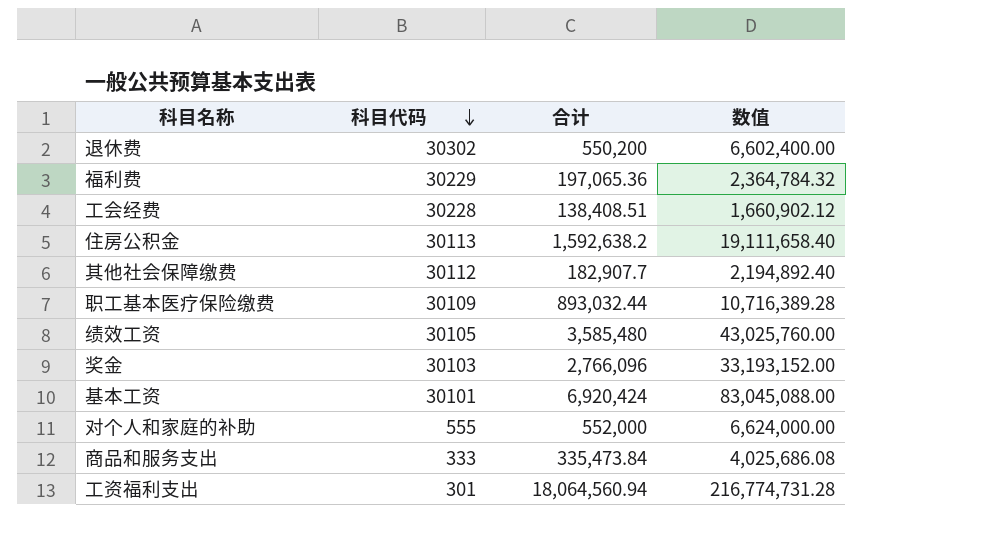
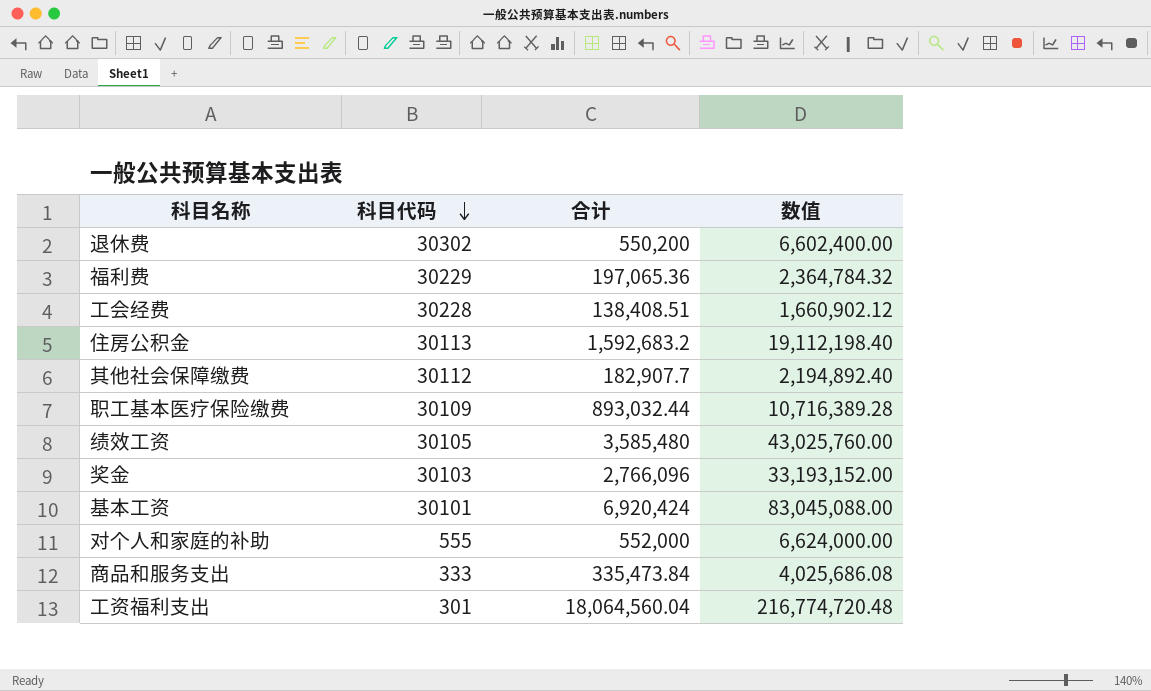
住房公积金 | 合计: 1,592,638.2 -> 1,592,683.2
住房公积金 | 数值: 19,111,658.40 -> 19,112,198.40
工资福利支出 | 合计: 18,064,560.94 -> 18,064,560.04
工资福利支出 | 数值: 216,774,731.28 -> 216,774,720.48

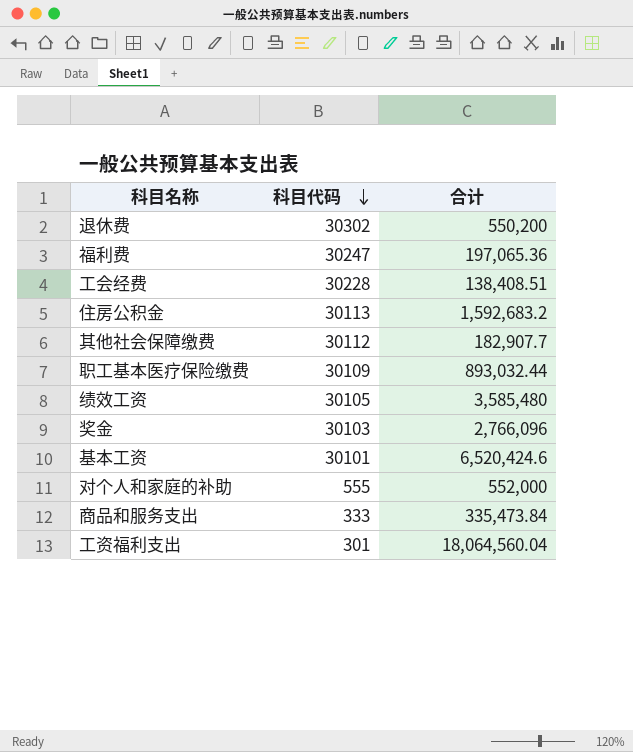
column 数值 | formula: [合计] * 12 -> none
福利费 | 科目代码: 30229 -> 30247
基本工资 | 合计: 6,920,424 -> 6,520,424.6

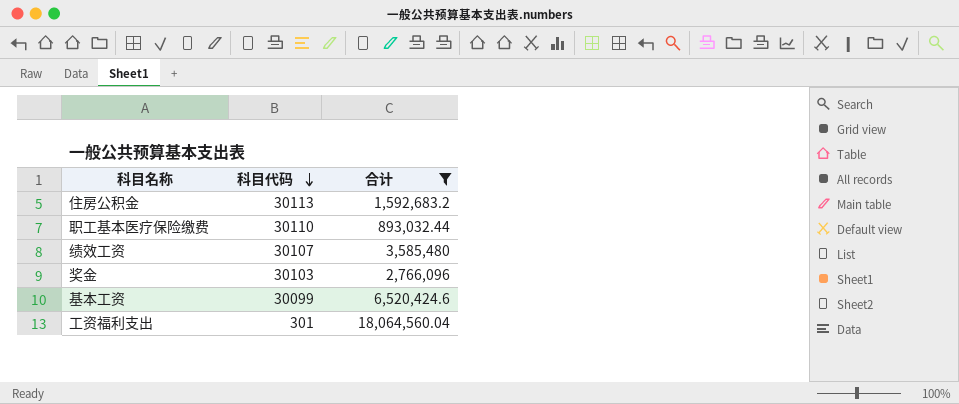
filter: none -> 合计 >= 893,032.44
职工基本医疗保险缴费 | 科目代码: 30109 -> 30110
绩效工资 | 科目代码: 30105 -> 30107
基本工资 | 科目代码: 30101 -> 30099

